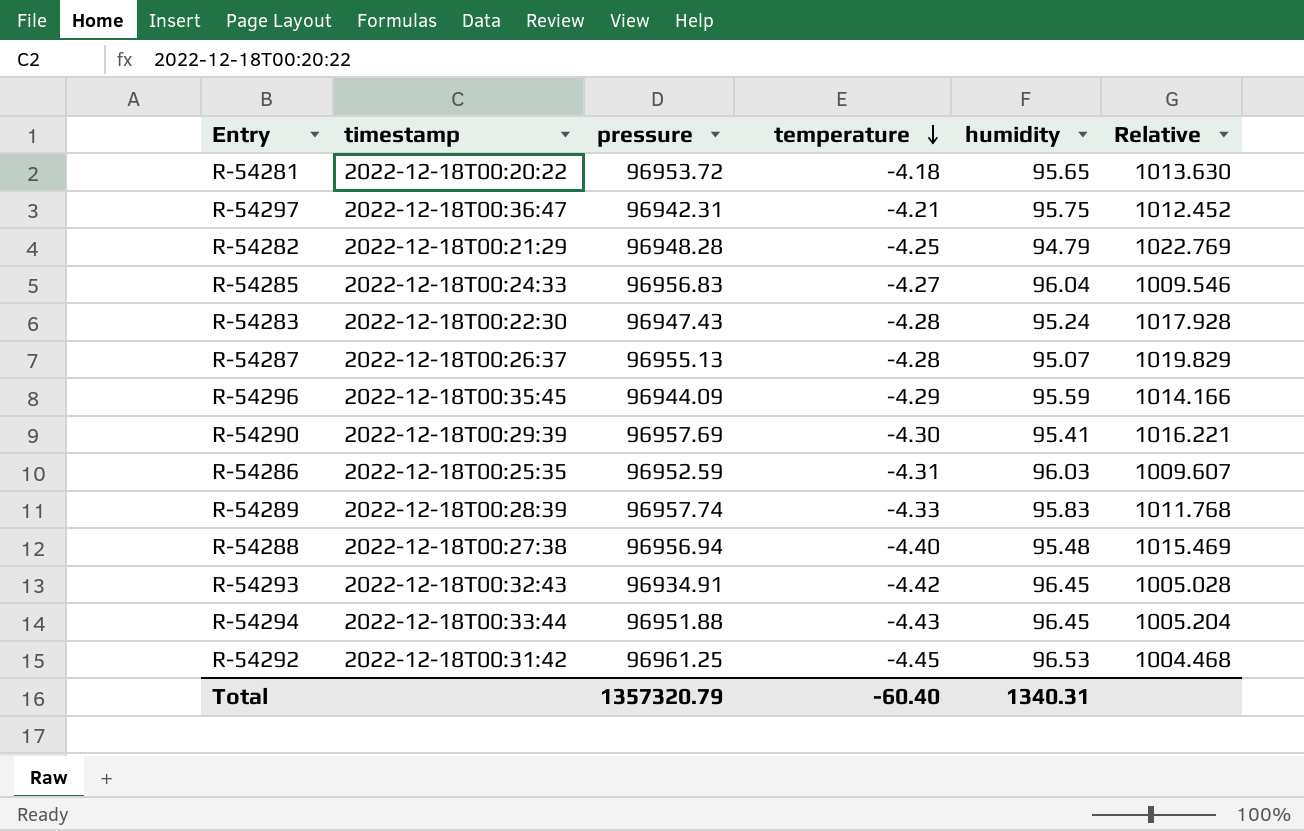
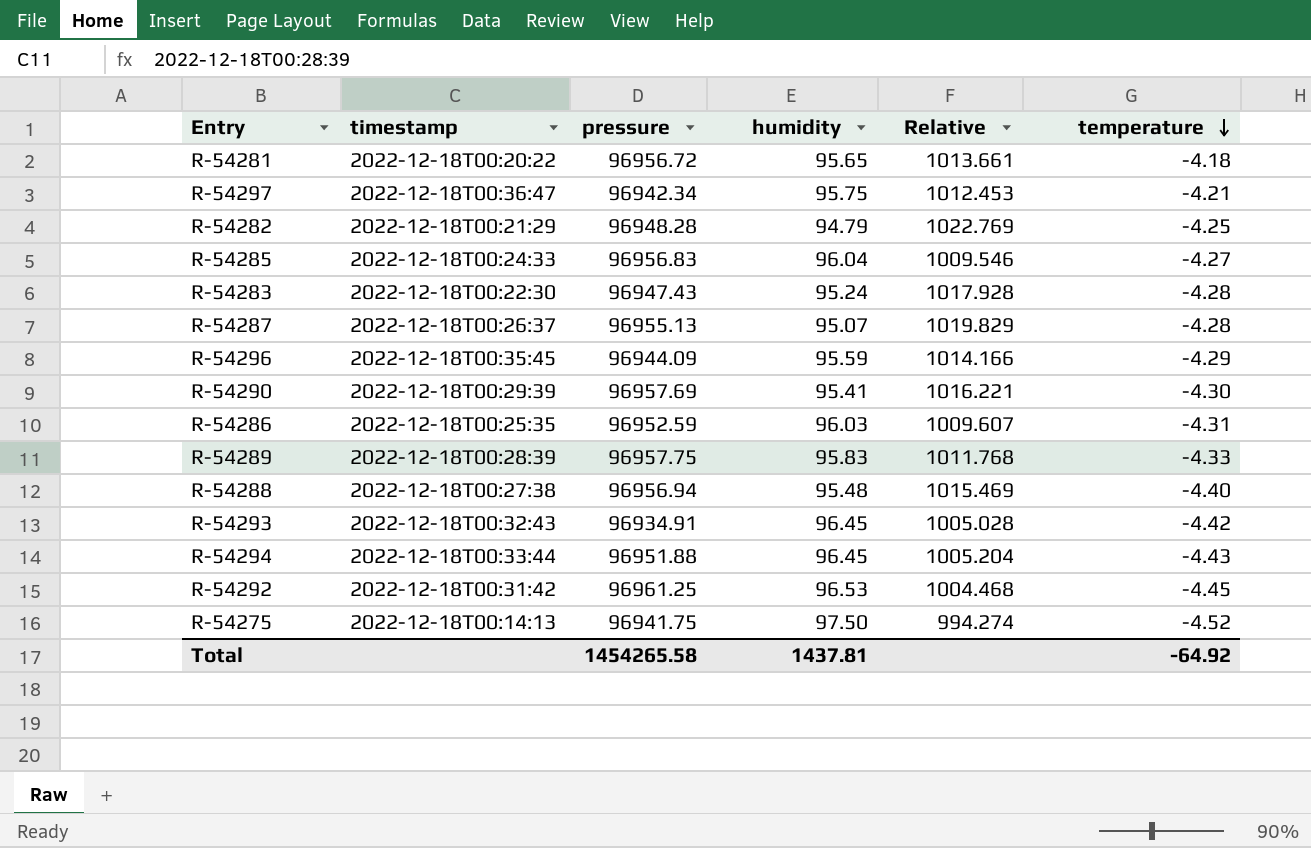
column temperature | position: 4 -> 6
R-54281 | pressure: 96953.72 -> 96956.72
R-54281 | Relative: 1013.630 -> 1013.661
R-54297 | pressure: 96942.31 -> 96942.34
R-54297 | Relative: 1012.452 -> 1012.453
R-54289 | pressure: 96957.74 -> 96957.75
row R-54275: none -> 2022-12-18T00:14:13 | 96941.75 | 97.50 | 994.274 | -4.52
Total | pressure: 1357320.79 -> 1454265.58
Total | humidity: 1340.31 -> 1437.81
Total | temperature: -60.40 -> -64.92

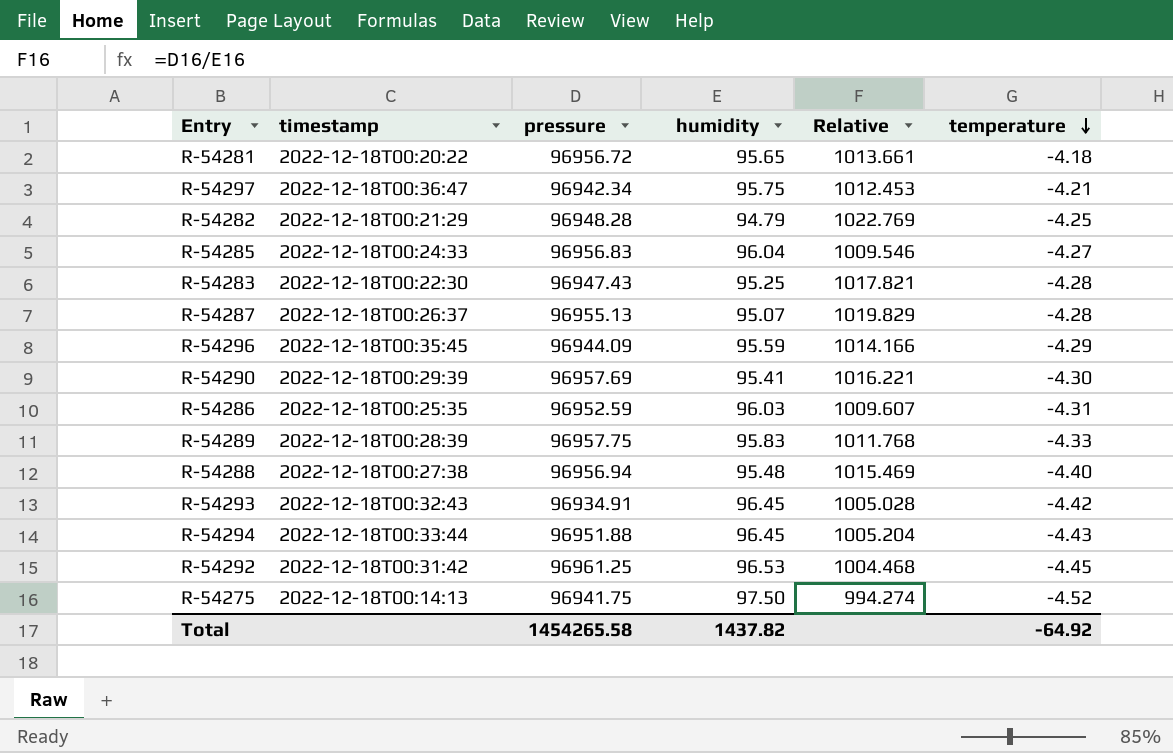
R-54283 | humidity: 95.24 -> 95.25
R-54283 | Relative: 1017.928 -> 1017.821
Total | humidity: 1437.81 -> 1437.82

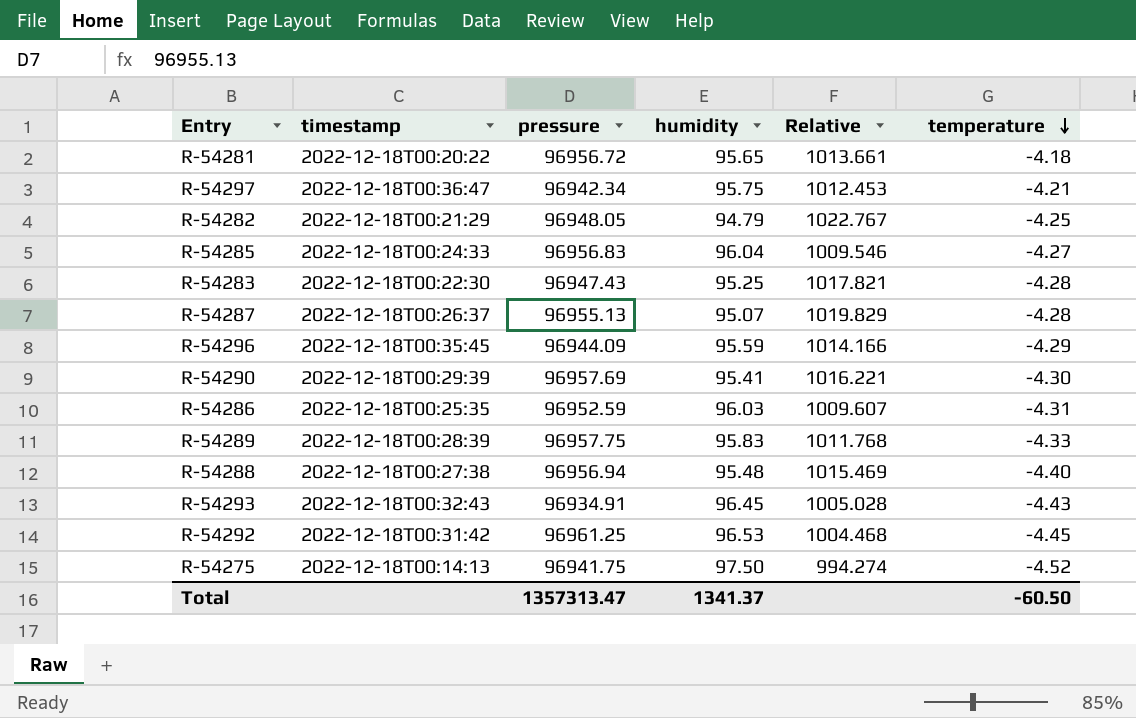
row R-54294: 2022-12-18T00:33:44 | 96951.88 | 96.45 | 1005.204 | -4.43 -> none
R-54282 | pressure: 96948.28 -> 96948.05
R-54282 | Relative: 1022.769 -> 1022.767
R-54293 | temperature: -4.42 -> -4.43
Total | pressure: 1454265.58 -> 1357313.47
Total | humidity: 1437.82 -> 1341.37
Total | temperature: -64.92 -> -60.50

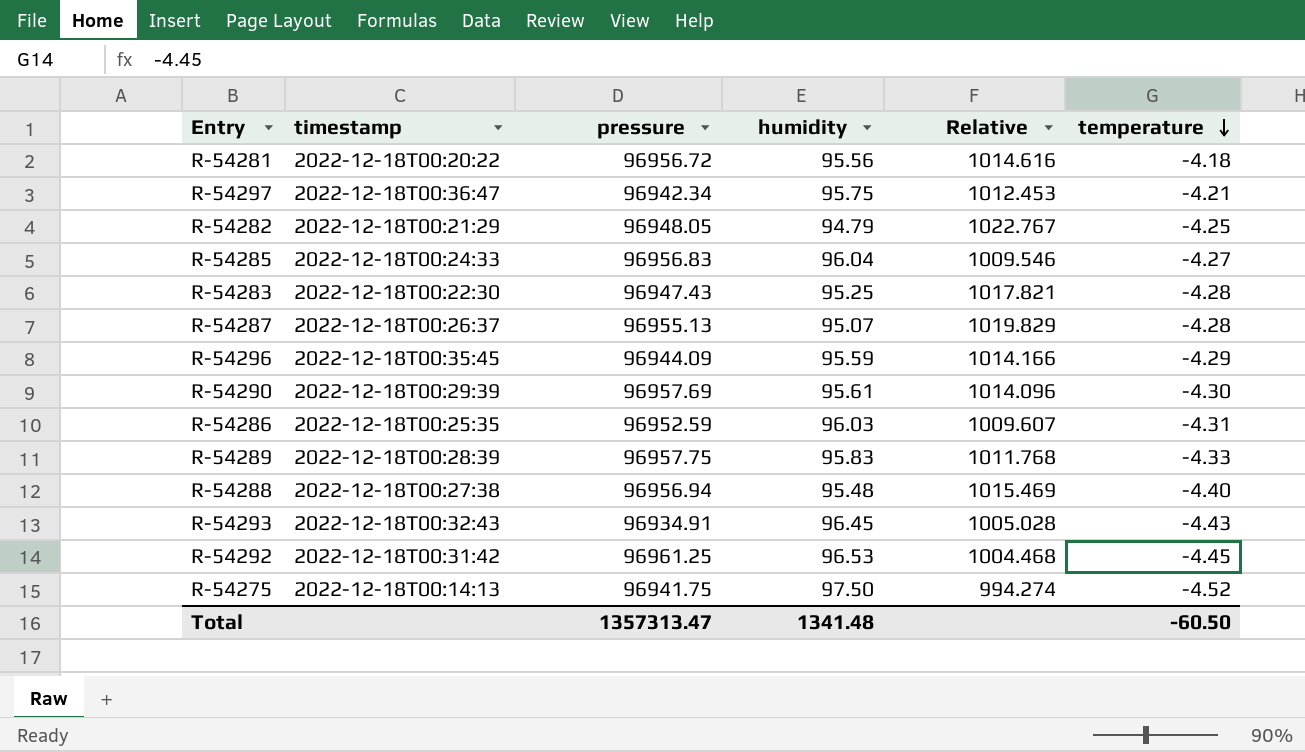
R-54281 | humidity: 95.65 -> 95.56
R-54281 | Relative: 1013.661 -> 1014.616
R-54290 | humidity: 95.41 -> 95.61
R-54290 | Relative: 1016.221 -> 1014.096
Total | humidity: 1341.37 -> 1341.48

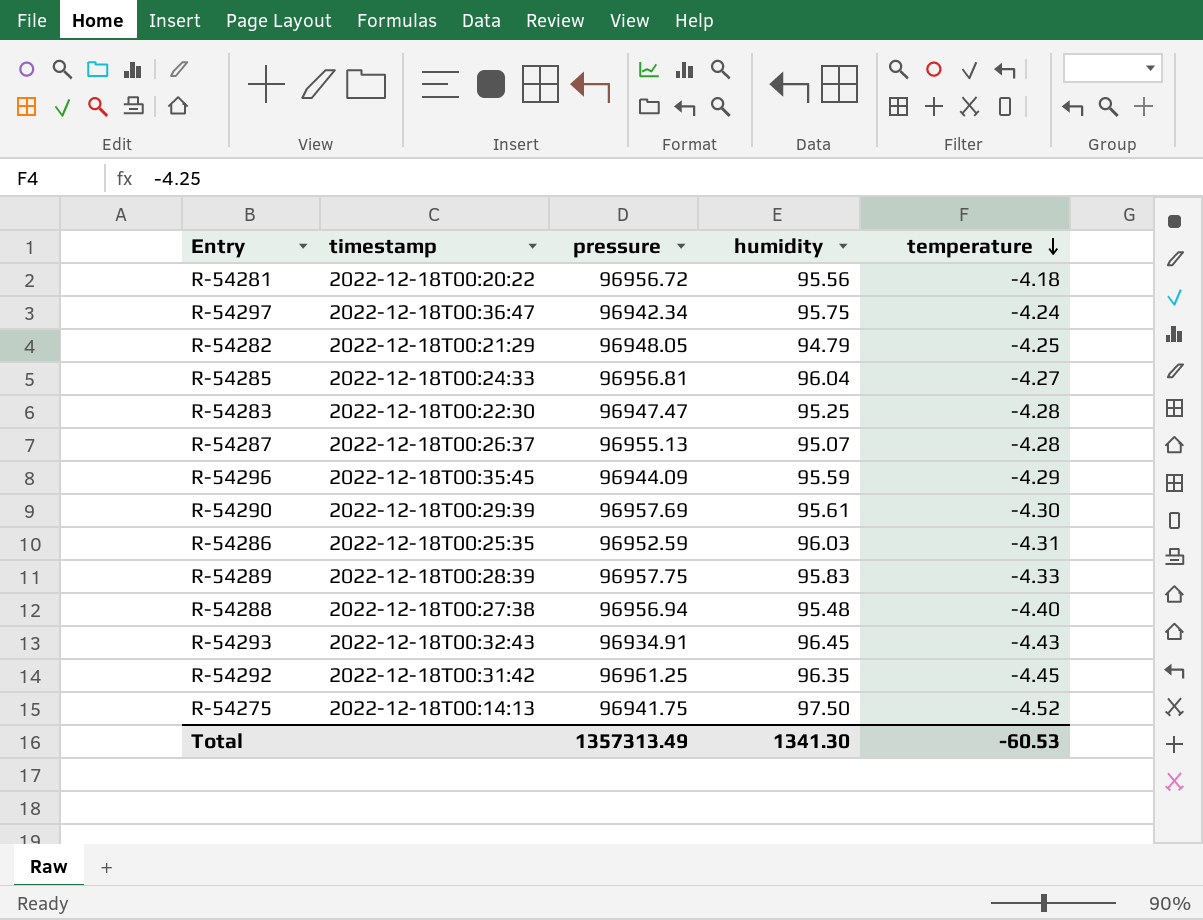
column Relative | formula: [pressure] / [humidity] -> none
R-54297 | temperature: -4.21 -> -4.24
R-54285 | pressure: 96956.83 -> 96956.81
R-54283 | pressure: 96947.43 -> 96947.47
R-54292 | humidity: 96.53 -> 96.35
Total | pressure: 1357313.47 -> 1357313.49
Total | humidity: 1341.48 -> 1341.30
Total | temperature: -60.50 -> -60.53

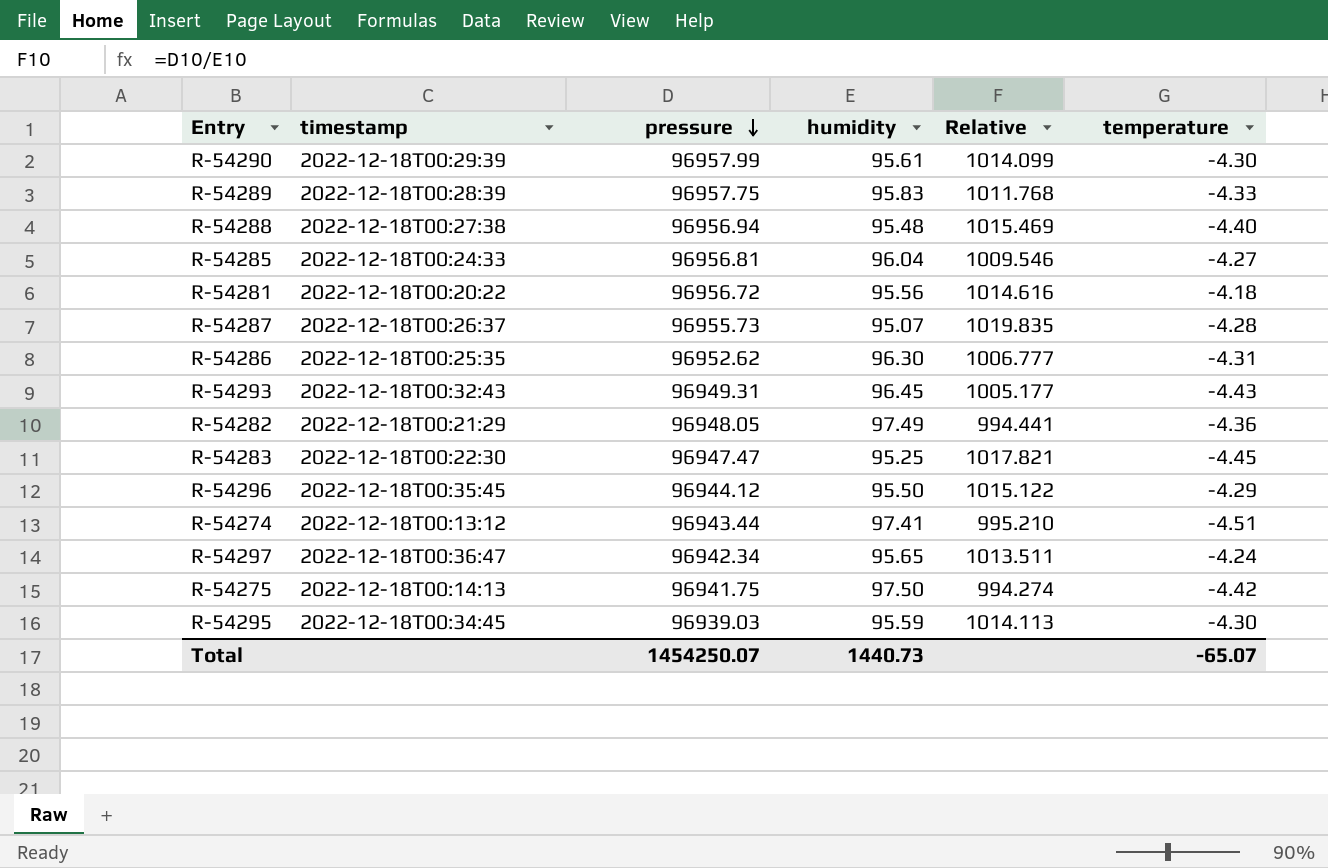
row order: temperature descending -> pressure descending
column Relative | formula: none -> [pressure] / [humidity]
row R-54292: 2022-12-18T00:31:42 | 96961.25 | 96.35 | -4.45 -> none
R-54290 | pressure: 96957.69 -> 96957.99
R-54287 | pressure: 96955.13 -> 96955.73
R-54286 | pressure: 96952.59 -> 96952.62
R-54286 | humidity: 96.03 -> 96.30
R-54293 | pressure: 96934.91 -> 96949.31
R-54282 | humidity: 94.79 -> 97.49
R-54282 | temperature: -4.25 -> -4.36
R-54283 | temperature: -4.28 -> -4.45
R-54296 | pressure: 96944.09 -> 96944.12
R-54296 | humidity: 95.59 -> 95.50
row R-54274: none -> 2022-12-18T00:13:12 | 96943.44 | 97.41 | 995.210 | -4.51
R-54297 | humidity: 95.75 -> 95.65
R-54275 | temperature: -4.52 -> -4.42
row R-54295: none -> 2022-12-18T00:34:45 | 96939.03 | 95.59 | 1014.113 | -4.30
Total | pressure: 1357313.49 -> 1454250.07
Total | humidity: 1341.30 -> 1440.73
Total | temperature: -60.53 -> -65.07

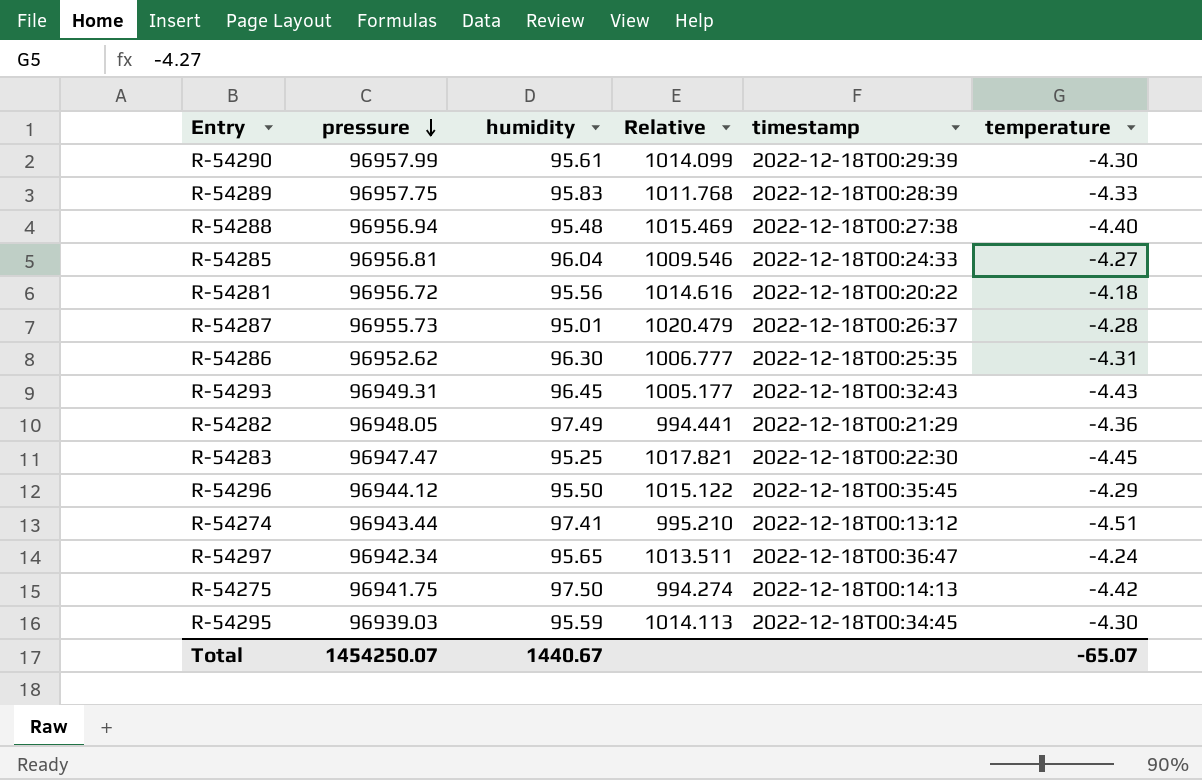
column timestamp | position: 2 -> 5
R-54287 | humidity: 95.07 -> 95.01
R-54287 | Relative: 1019.835 -> 1020.479
Total | humidity: 1440.73 -> 1440.67

